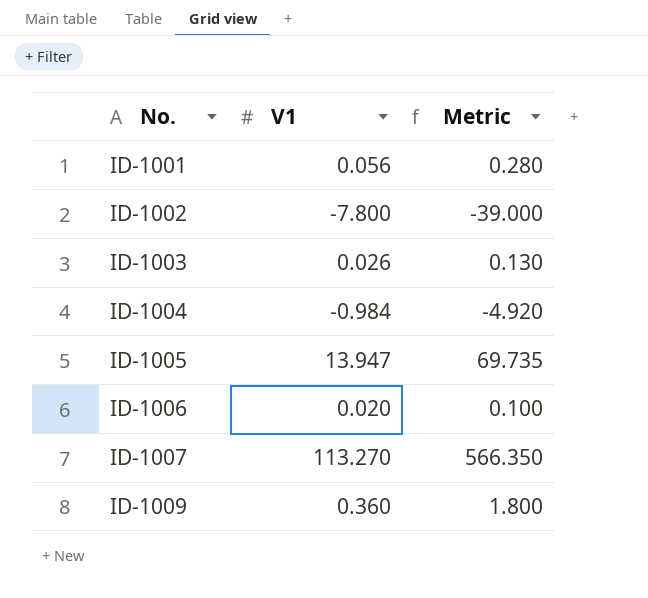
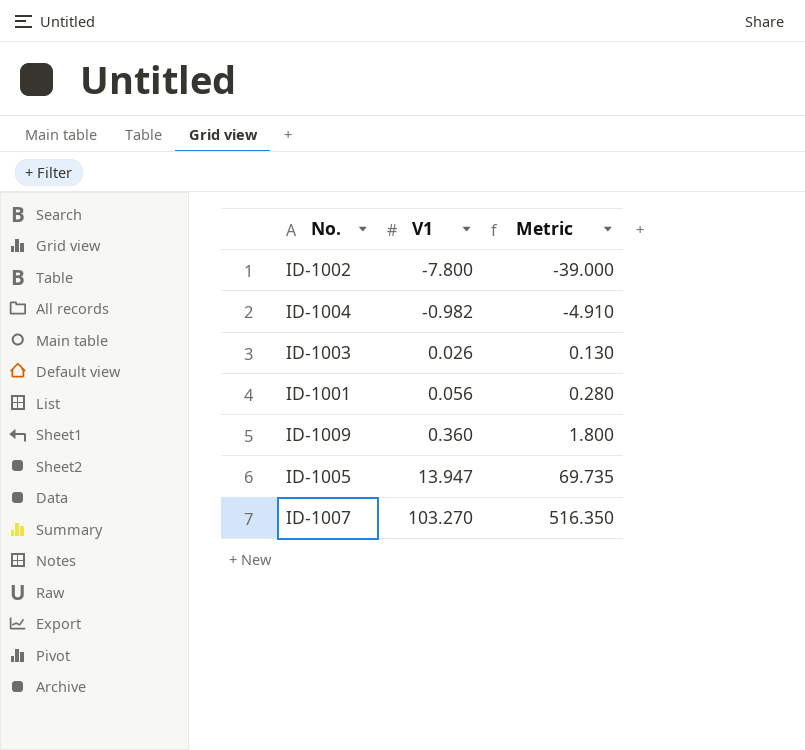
row order: No. ascending -> V1 ascending
row ID-1006: 0.020 | 0.100 -> none
ID-1004 | V1: -0.984 -> -0.982
ID-1004 | Metric: -4.920 -> -4.910
ID-1007 | V1: 113.270 -> 103.270
ID-1007 | Metric: 566.350 -> 516.350

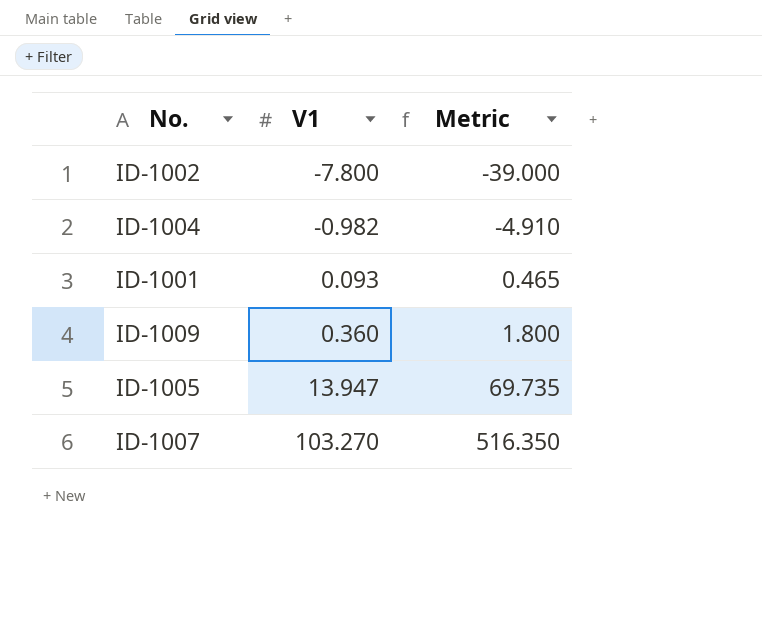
row ID-1003: 0.026 | 0.130 -> none
ID-1001 | V1: 0.056 -> 0.093
ID-1001 | Metric: 0.280 -> 0.465

